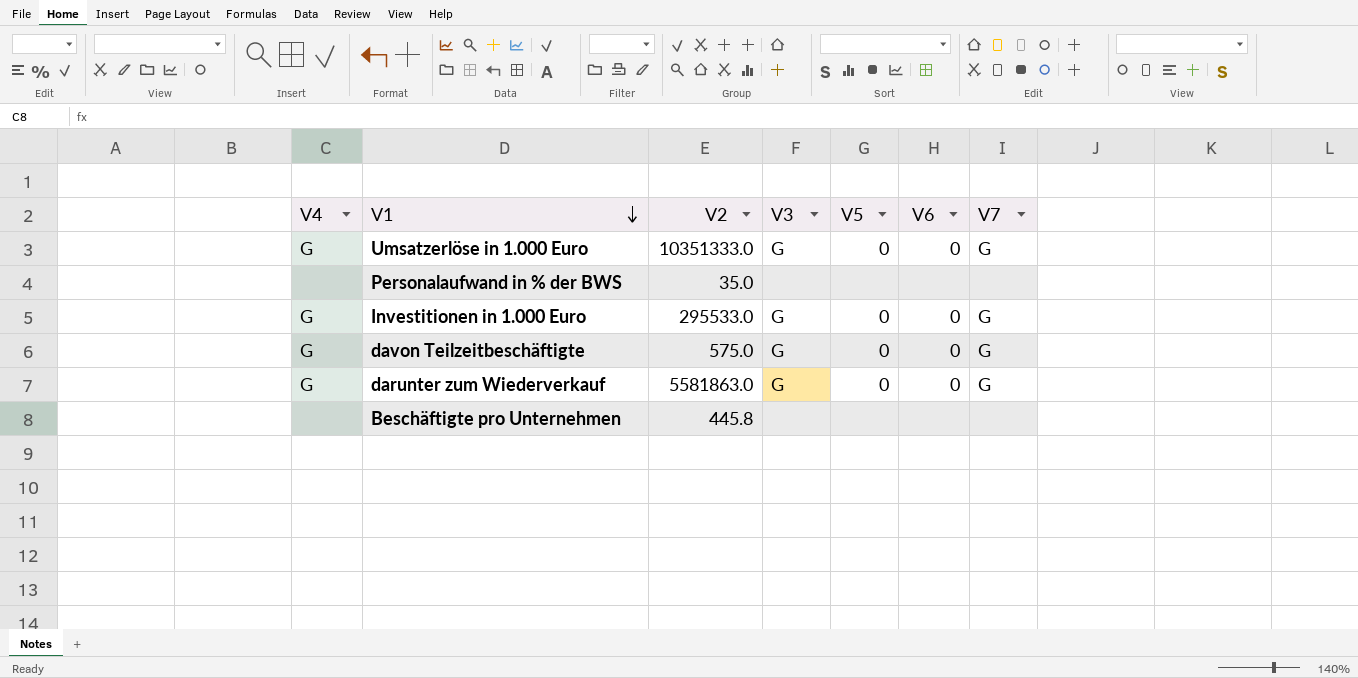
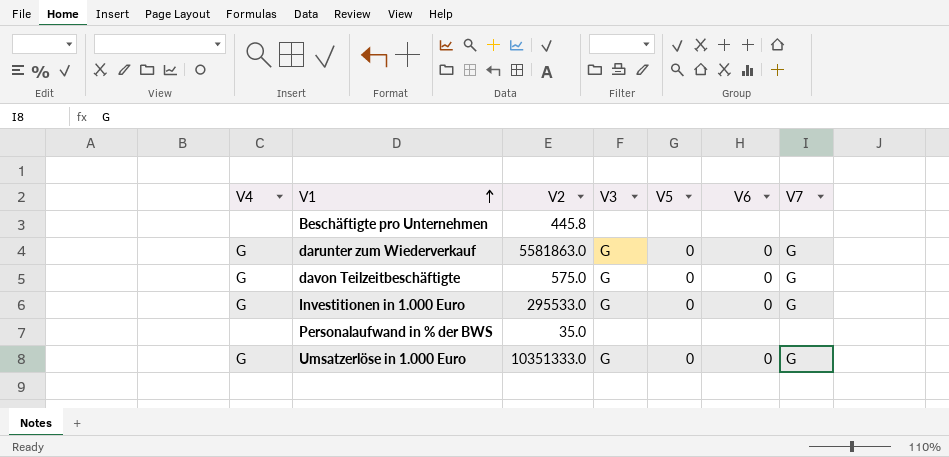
row order: V1 descending -> V1 ascending

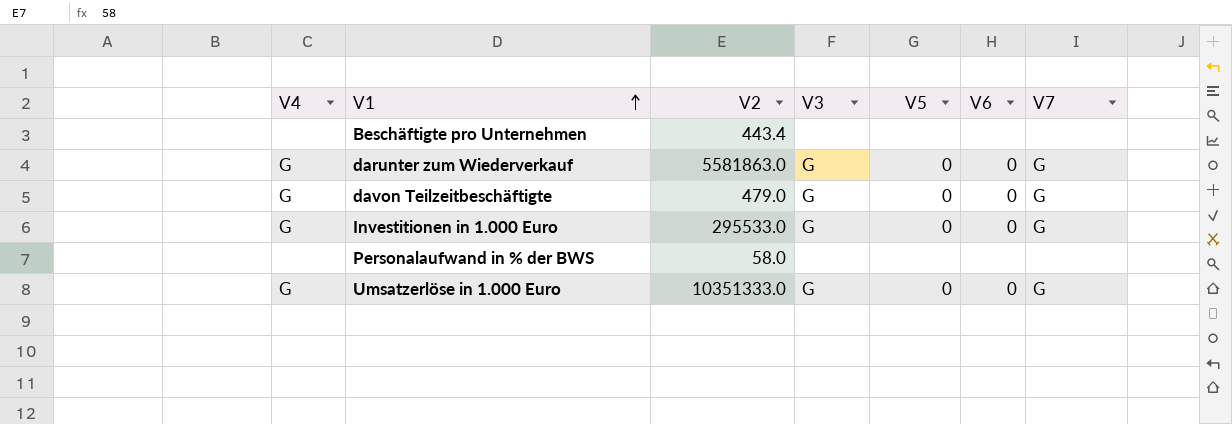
Beschäftigte pro Unternehmen | V2: 445.8 -> 443.4
davon Teilzeitbeschäftigte | V2: 575.0 -> 479.0
Personalaufwand in % der BWS | V2: 35.0 -> 58.0

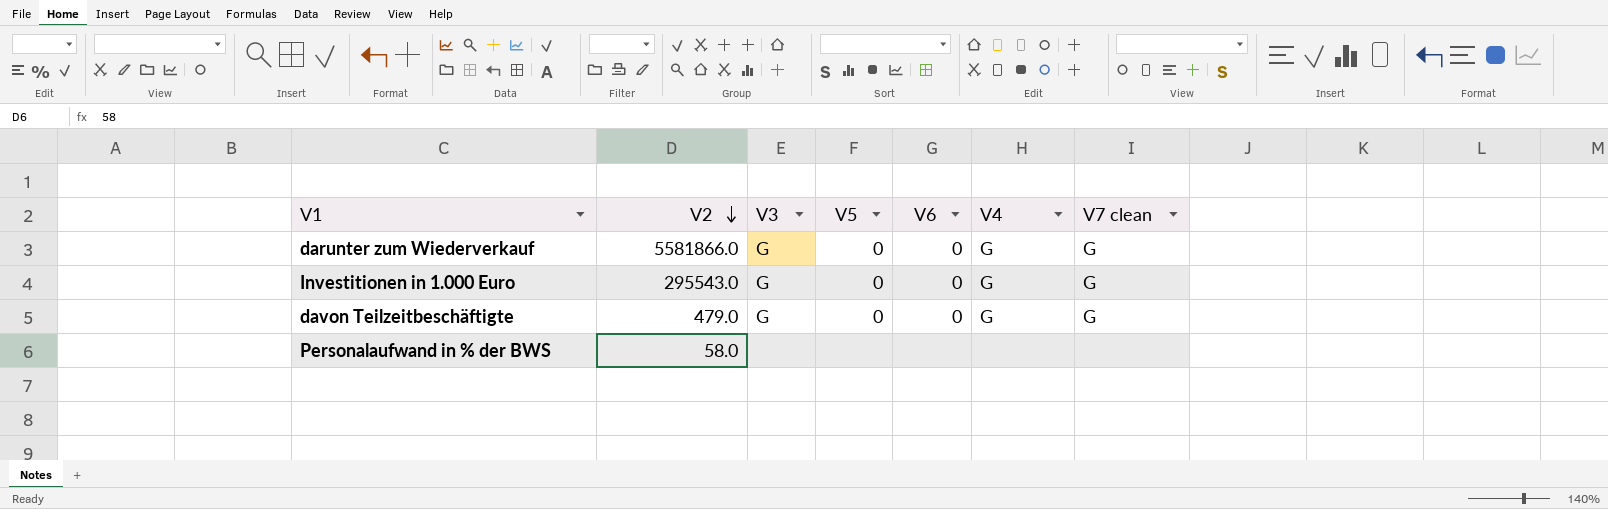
row order: V1 ascending -> V2 descending
column V4 | position: 1 -> 6
column name: V7 -> V7 clean
row Beschäftigte pro Unternehmen: none | 443.4 | none | none | none | none -> none
row Umsatzerlöse in 1.000 Euro: G | 10351333.0 | G | 0 | 0 | G -> none
darunter zum Wiederverkauf | V2: 5581863.0 -> 5581866.0
Investitionen in 1.000 Euro | V2: 295533.0 -> 295543.0

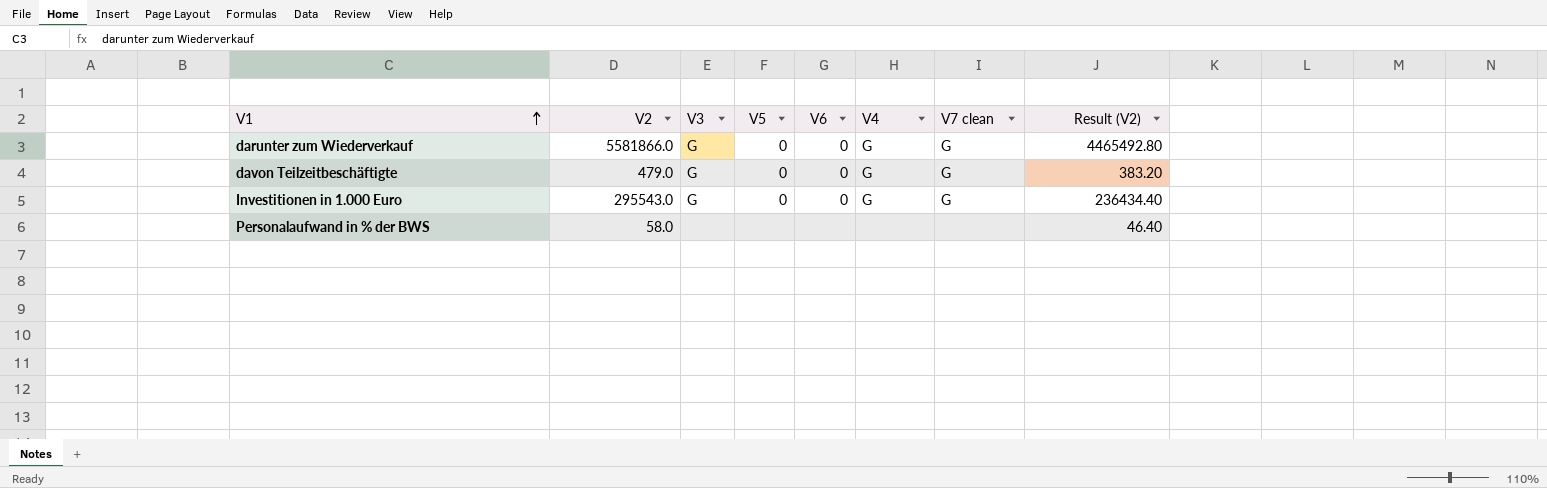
row order: V2 descending -> V1 ascending
column Result (V2) | formula: none -> [V2] * 0.8

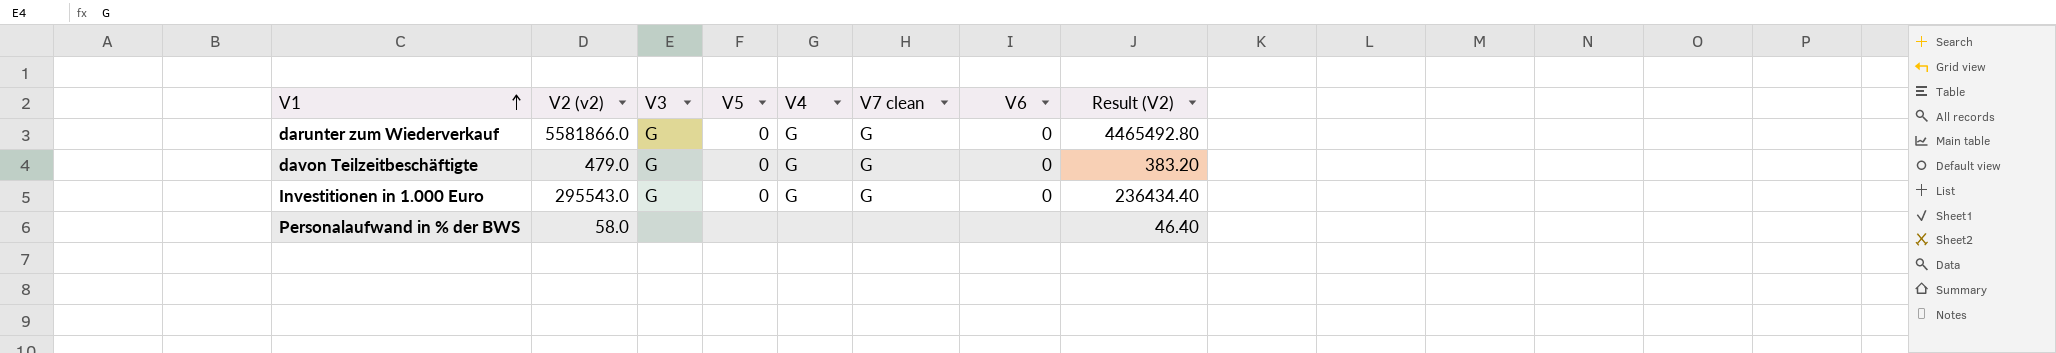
column name: V2 -> V2 (v2)
column V6 | position: 5 -> 7

